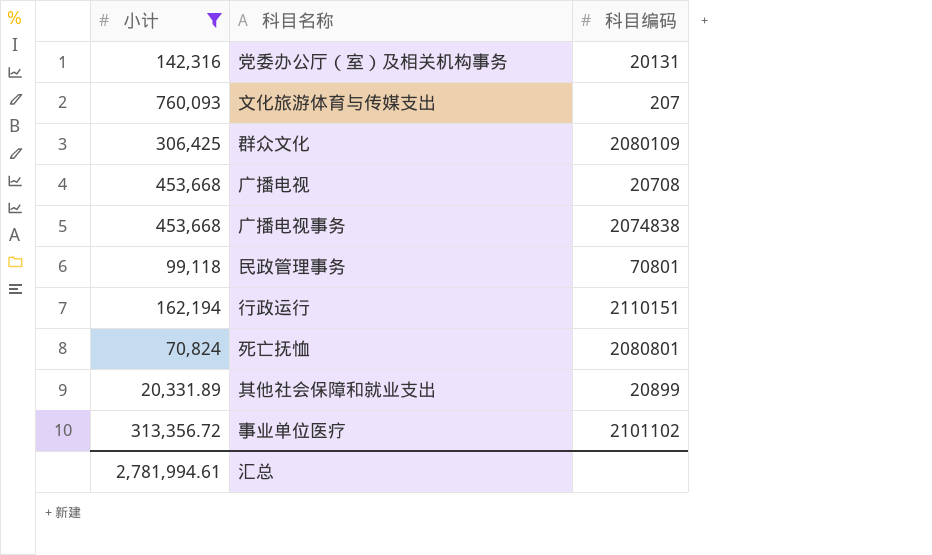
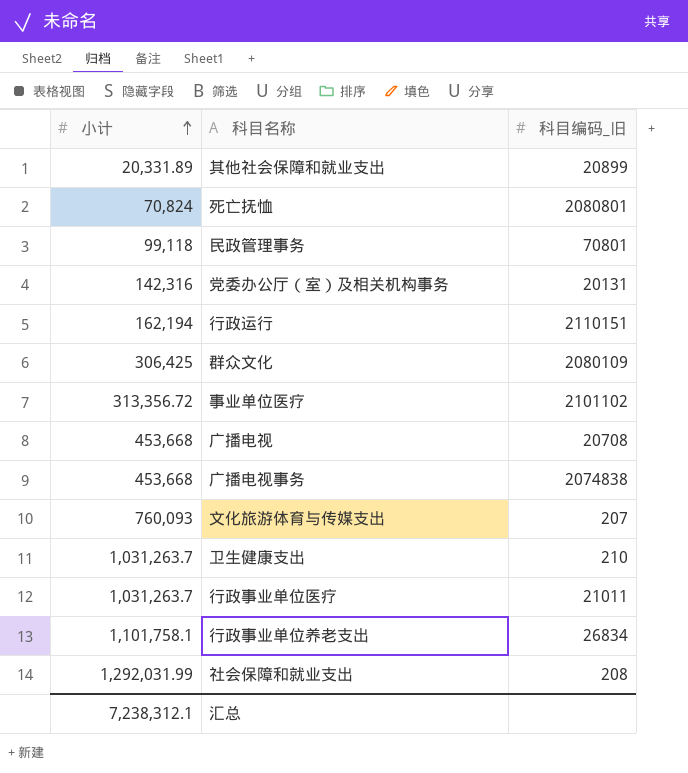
filter: 小计 <= 760,093 -> none
row order: none -> 小计 ascending
column name: 科目编码 -> 科目编码_旧
汇总 | 小计: 2,781,994.61 -> 7,238,312.1

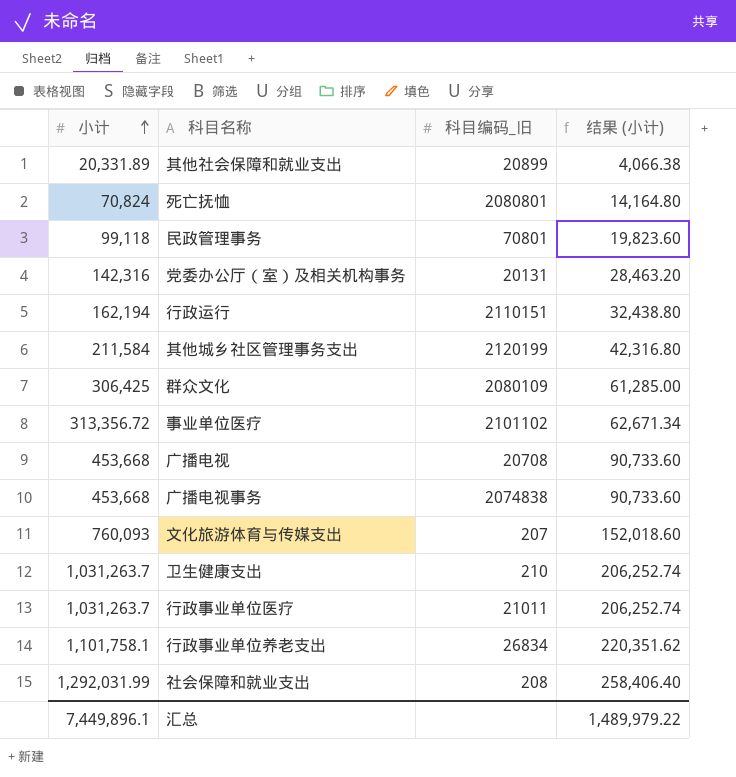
column 结果 (小计) | formula: none -> [小计] * 0.2
row 其他城乡社区管理事务支出: none -> 211,584 | 2120199 | 42,316.80
汇总 | 小计: 7,238,312.1 -> 7,449,896.1

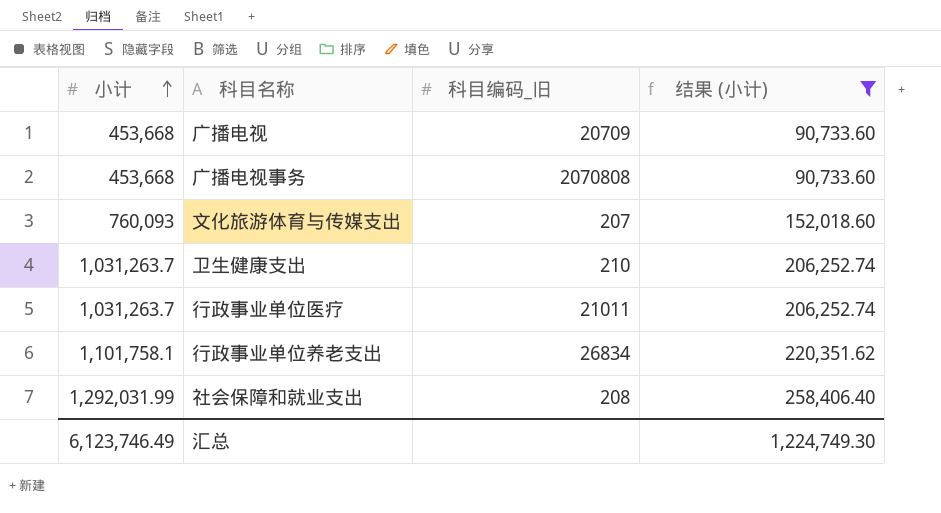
filter: none -> 结果 (小计) >= 90,733.60
广播电视 | 科目编码_旧: 20708 -> 20709
广播电视事务 | 科目编码_旧: 2074838 -> 2070808
汇总 | 小计: 7,449,896.1 -> 6,123,746.49
汇总 | 结果 (小计): 1,489,979.22 -> 1,224,749.30

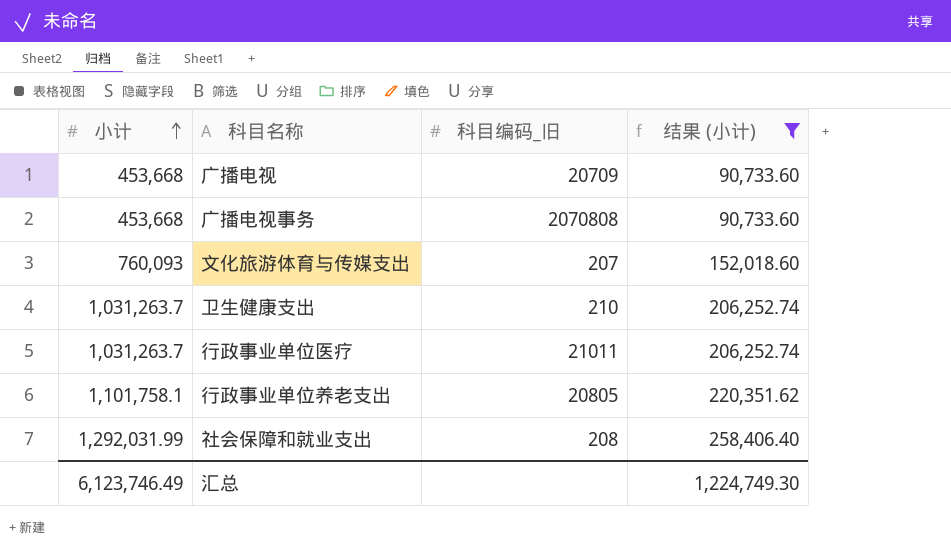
行政事业单位养老支出 | 科目编码_旧: 26834 -> 20805

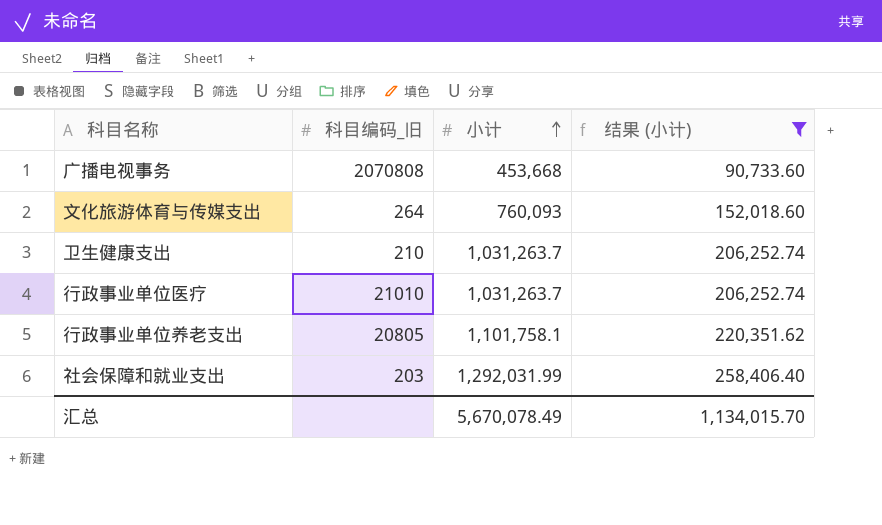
column 小计 | position: 1 -> 3
row 广播电视: 453,668 | 20709 | 90,733.60 -> none
文化旅游体育与传媒支出 | 科目编码_旧: 207 -> 264
行政事业单位医疗 | 科目编码_旧: 21011 -> 21010
社会保障和就业支出 | 科目编码_旧: 208 -> 203
汇总 | 小计: 6,123,746.49 -> 5,670,078.49
汇总 | 结果 (小计): 1,224,749.30 -> 1,134,015.70

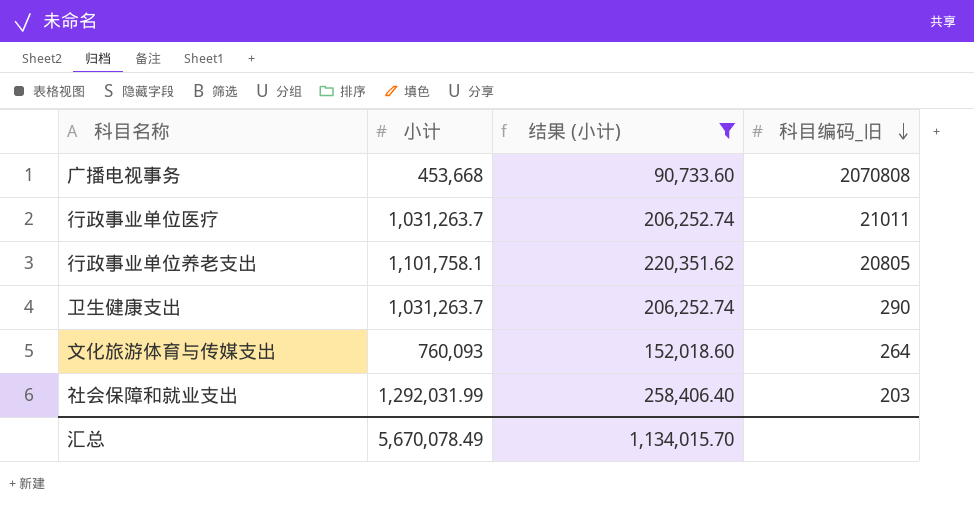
row order: 小计 ascending -> 科目编码_旧 descending
column 科目编码_旧 | position: 2 -> 4
行政事业单位医疗 | 科目编码_旧: 21010 -> 21011
卫生健康支出 | 科目编码_旧: 210 -> 290

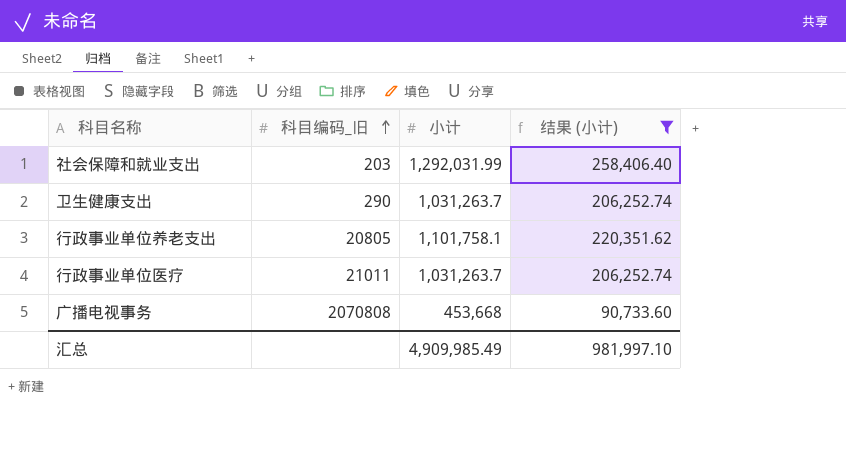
row order: 科目编码_旧 descending -> 科目编码_旧 ascending
column 科目编码_旧 | position: 4 -> 2
row 文化旅游体育与传媒支出: 760,093 | 152,018.60 | 264 -> none
汇总 | 小计: 5,670,078.49 -> 4,909,985.49
汇总 | 结果 (小计): 1,134,015.70 -> 981,997.10

